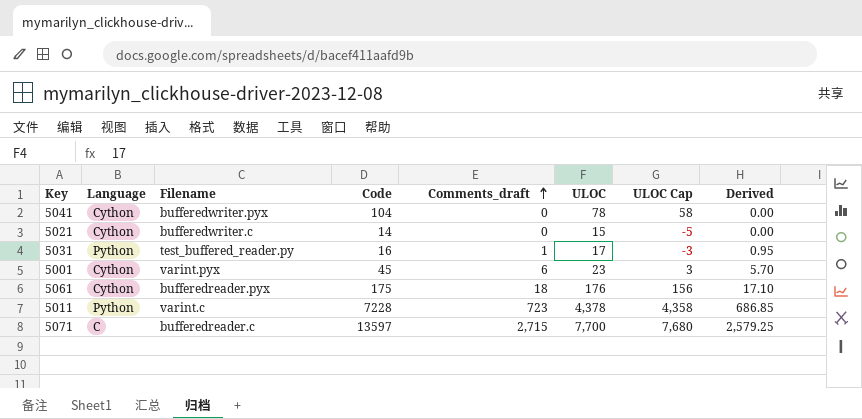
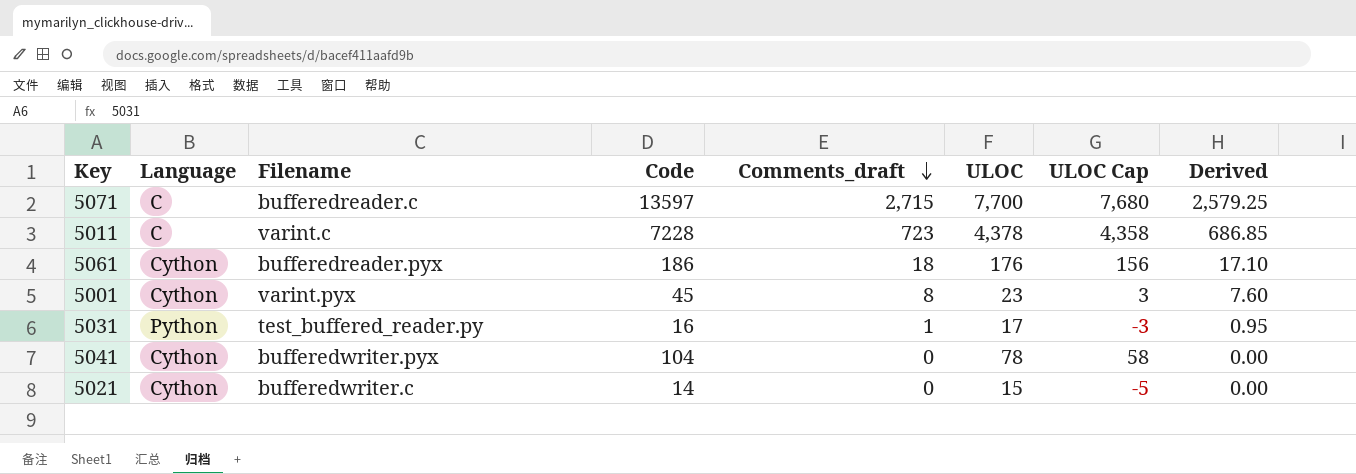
row order: Comments_draft ascending -> Comments_draft descending
5011 | Language: Python -> C
5061 | Code: 175 -> 186
5001 | Comments_draft: 6 -> 8
5001 | Derived: 5.70 -> 7.60

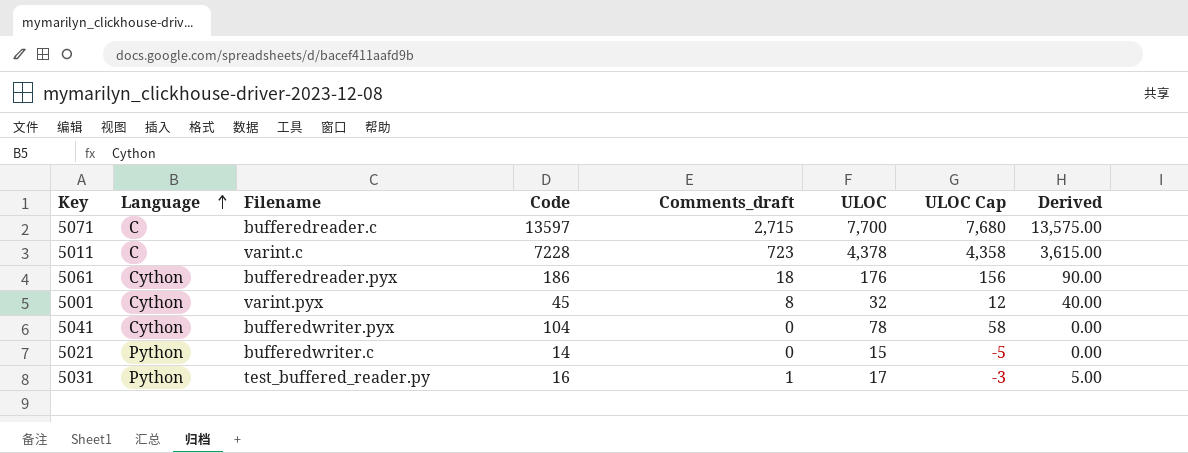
row order: Comments_draft descending -> Language ascending
column Derived | formula: [Comments_draft] * 0.95 -> [Comments_draft] * 5
5001 | ULOC: 23 -> 32
5001 | ULOC Cap: 3 -> 12
5021 | Language: Cython -> Python

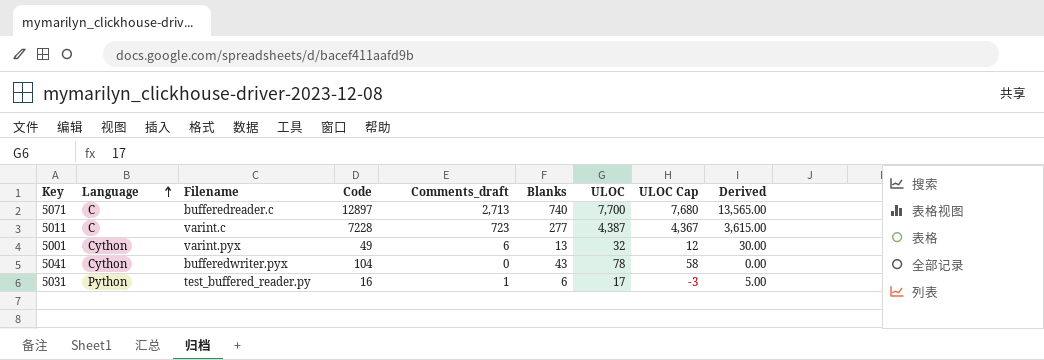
column Blanks | position: none -> 6
row 5061: Cython | bufferedreader.pyx | 186 | 18 | 176 | 156 | 90.00 -> none
row 5021: Python | bufferedwriter.c | 14 | 0 | 15 | -5 | 0.00 -> none
5071 | Code: 13597 -> 12897
5071 | Comments_draft: 2,715 -> 2,713
5071 | Derived: 13,575.00 -> 13,565.00
5011 | ULOC: 4,378 -> 4,387
5011 | ULOC Cap: 4,358 -> 4,367
5001 | Code: 45 -> 49
5001 | Comments_draft: 8 -> 6
5001 | Derived: 40.00 -> 30.00

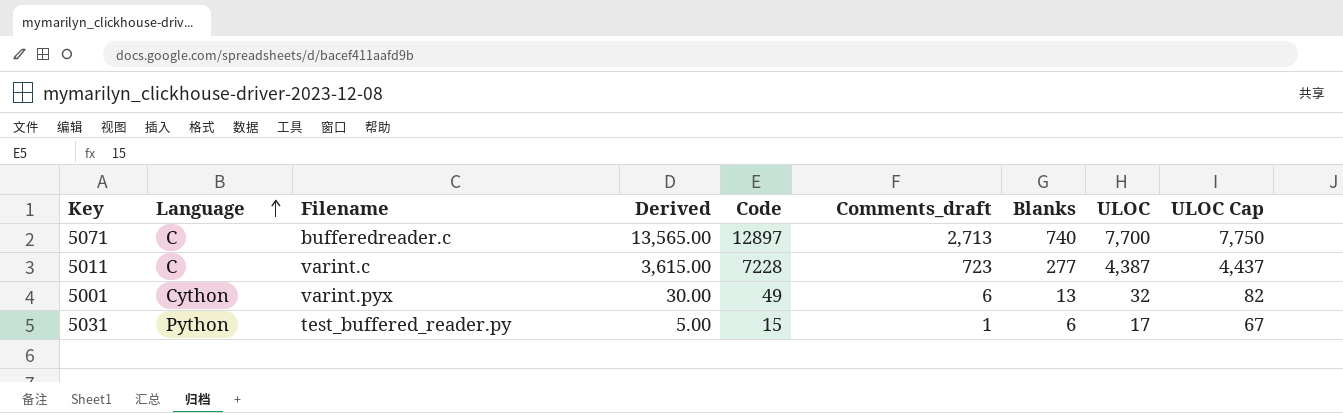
column Derived | position: 9 -> 4
column ULOC Cap | formula: [ULOC] - 20 -> [ULOC] + 50
row 5041: Cython | bufferedwriter.pyx | 104 | 0 | 43 | 78 | 58 | 0.00 -> none
5031 | Code: 16 -> 15

